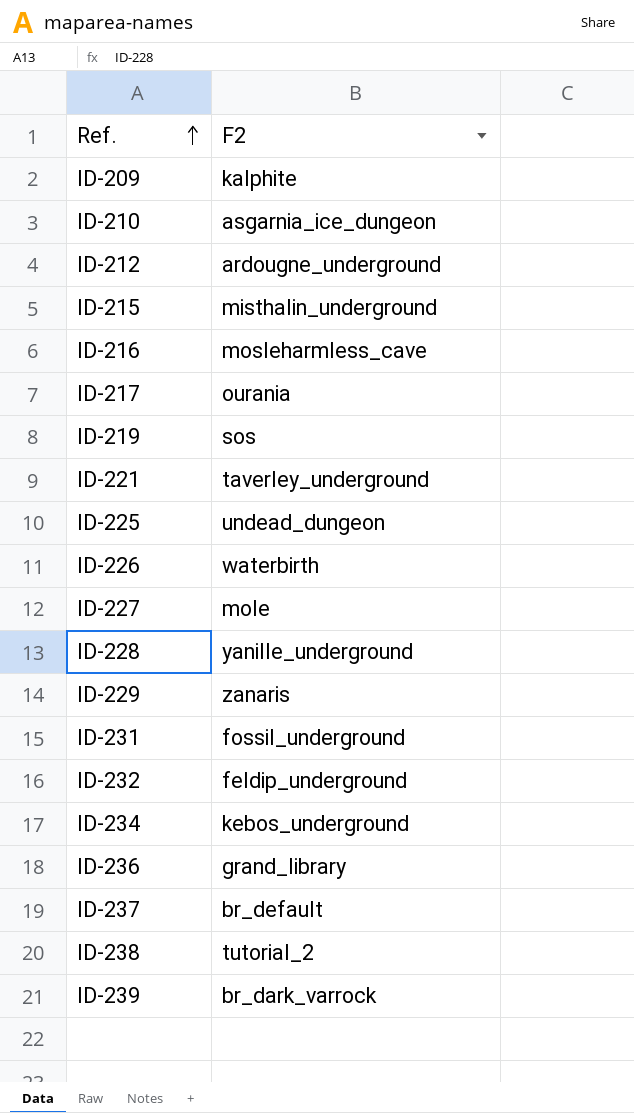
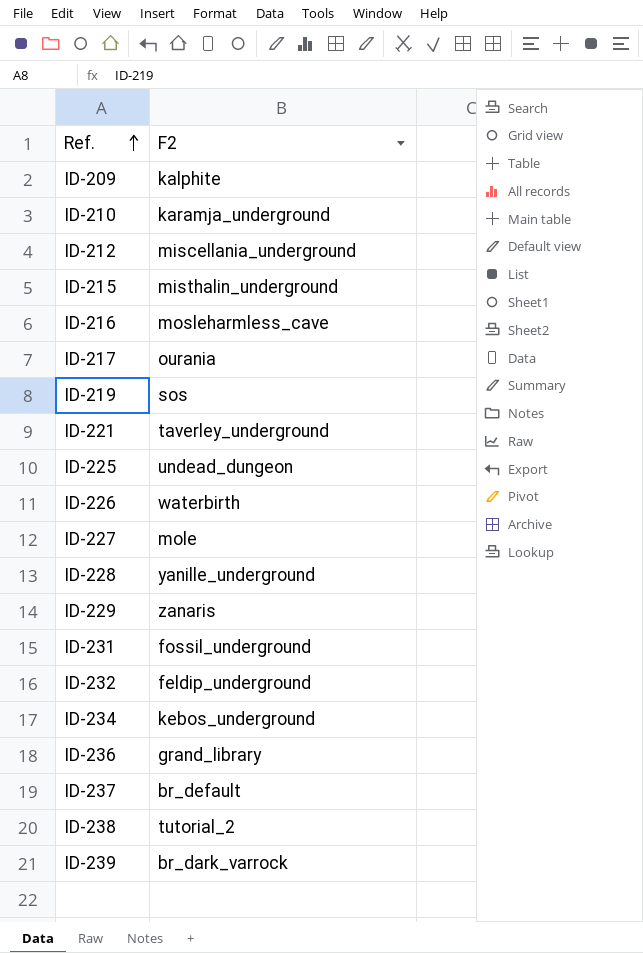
ID-210 | F2: asgarnia_ice_dungeon -> karamja_underground
ID-212 | F2: ardougne_underground -> miscellania_underground

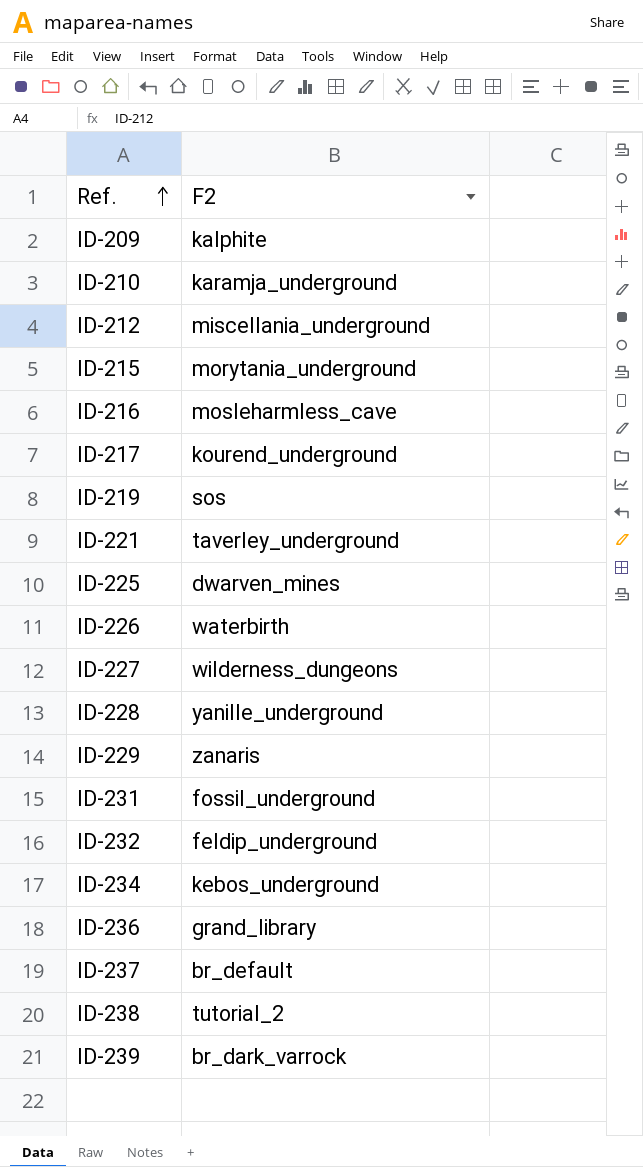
ID-215 | F2: misthalin_underground -> morytania_underground
ID-217 | F2: ourania -> kourend_underground
ID-225 | F2: undead_dungeon -> dwarven_mines
ID-227 | F2: mole -> wilderness_dungeons

